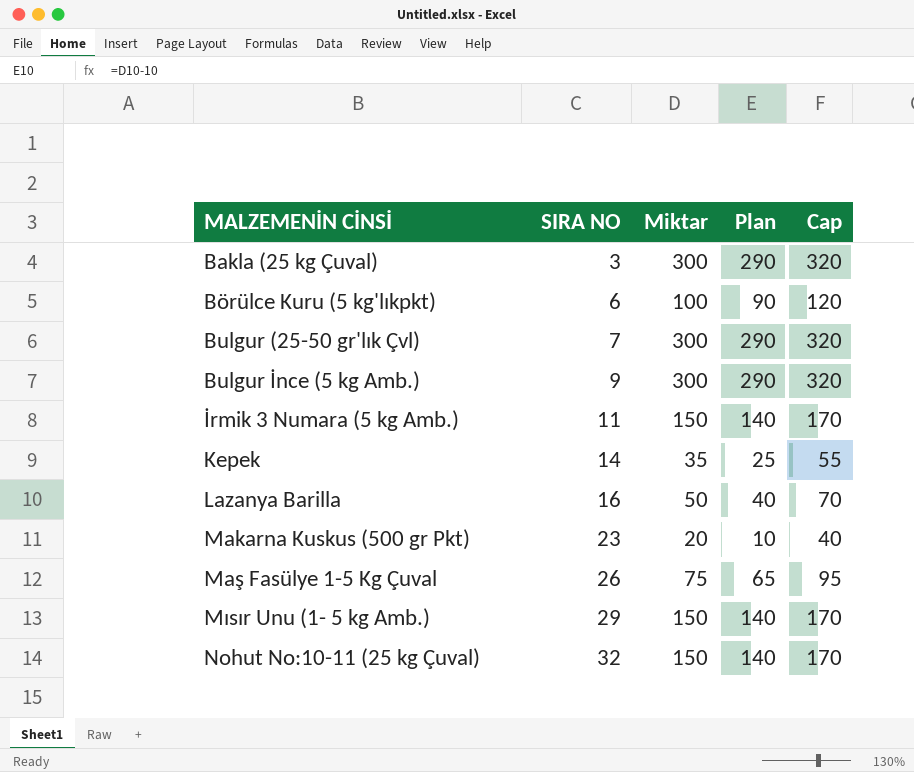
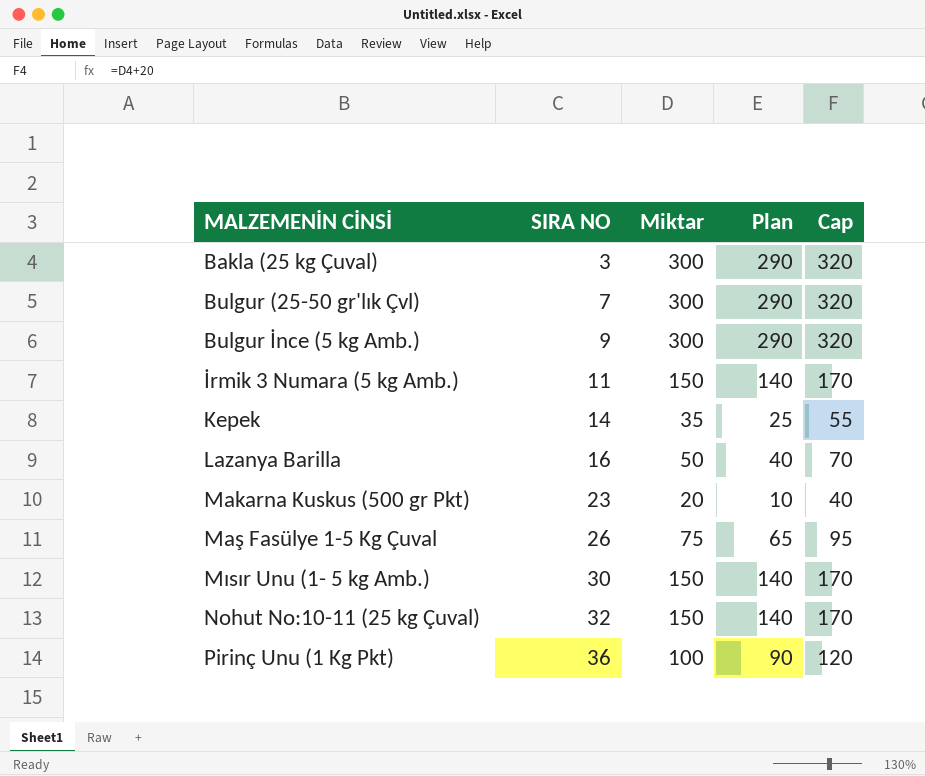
row Börülce Kuru (5 kg'lıkpkt): 6 | 100 | 90 | 120 -> none
Mısır Unu (1- 5 kg Amb.) | SIRA NO: 29 -> 30
row Pirinç Unu (1 Kg Pkt): none -> 36 | 100 | 90 | 120

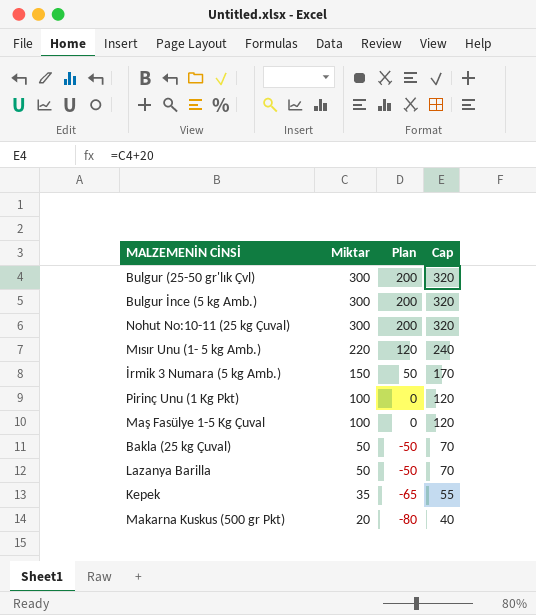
row order: MALZEMENİN CİNSİ ascending -> Miktar descending
column SIRA NO | position: 2 -> none
column Plan | formula: [Miktar] - 10 -> [Miktar] - 100
Nohut No:10-11 (25 kg Çuval) | Miktar: 150 -> 300
Nohut No:10-11 (25 kg Çuval) | Cap: 170 -> 320
Mısır Unu (1- 5 kg Amb.) | Miktar: 150 -> 220
Mısır Unu (1- 5 kg Amb.) | Cap: 170 -> 240
Maş Fasülye 1-5 Kg Çuval | Miktar: 75 -> 100
Maş Fasülye 1-5 Kg Çuval | Cap: 95 -> 120
Bakla (25 kg Çuval) | Miktar: 300 -> 50
Bakla (25 kg Çuval) | Cap: 320 -> 70

